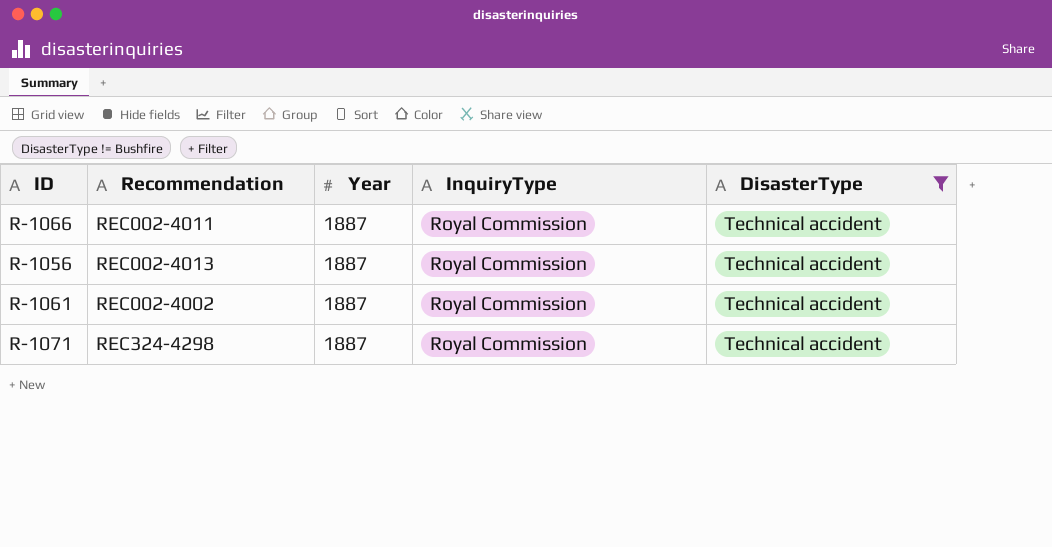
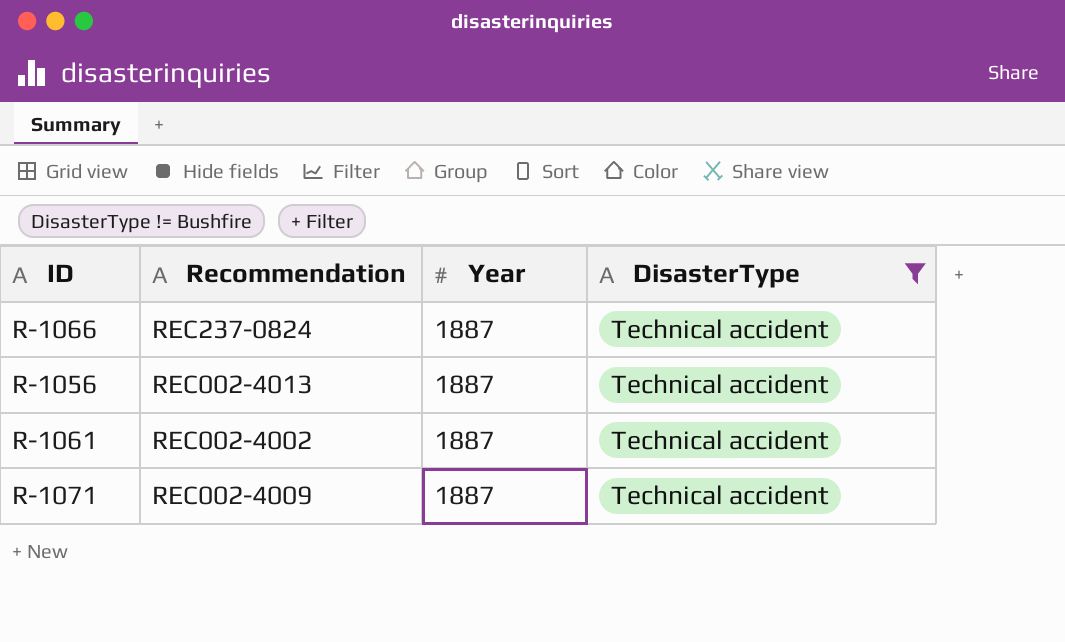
column InquiryType | position: 4 -> none
R-1066 | Recommendation: REC002-4011 -> REC237-0824
R-1071 | Recommendation: REC324-4298 -> REC002-4009

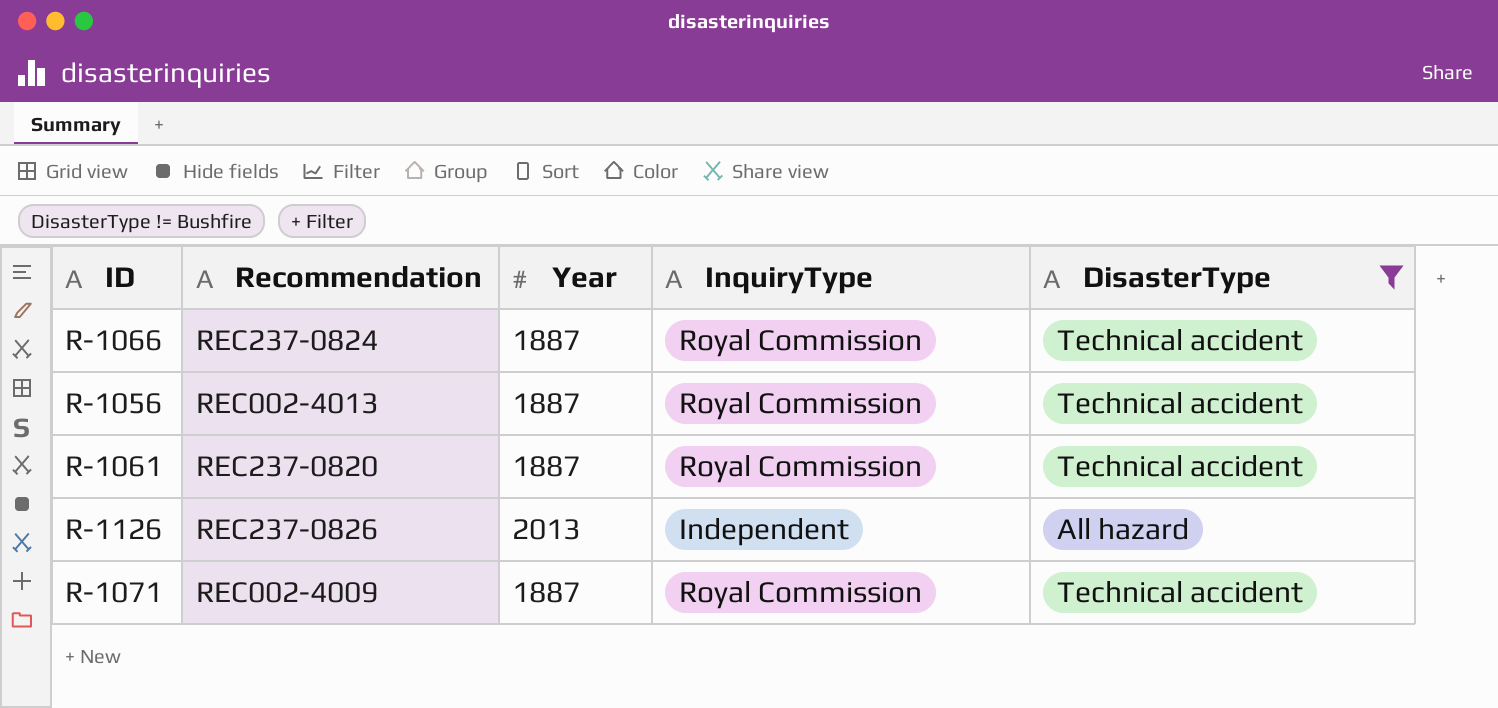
column InquiryType | position: none -> 4
R-1061 | Recommendation: REC002-4002 -> REC237-0820
row R-1126: none -> REC237-0826 | 2013 | Independent | All hazard

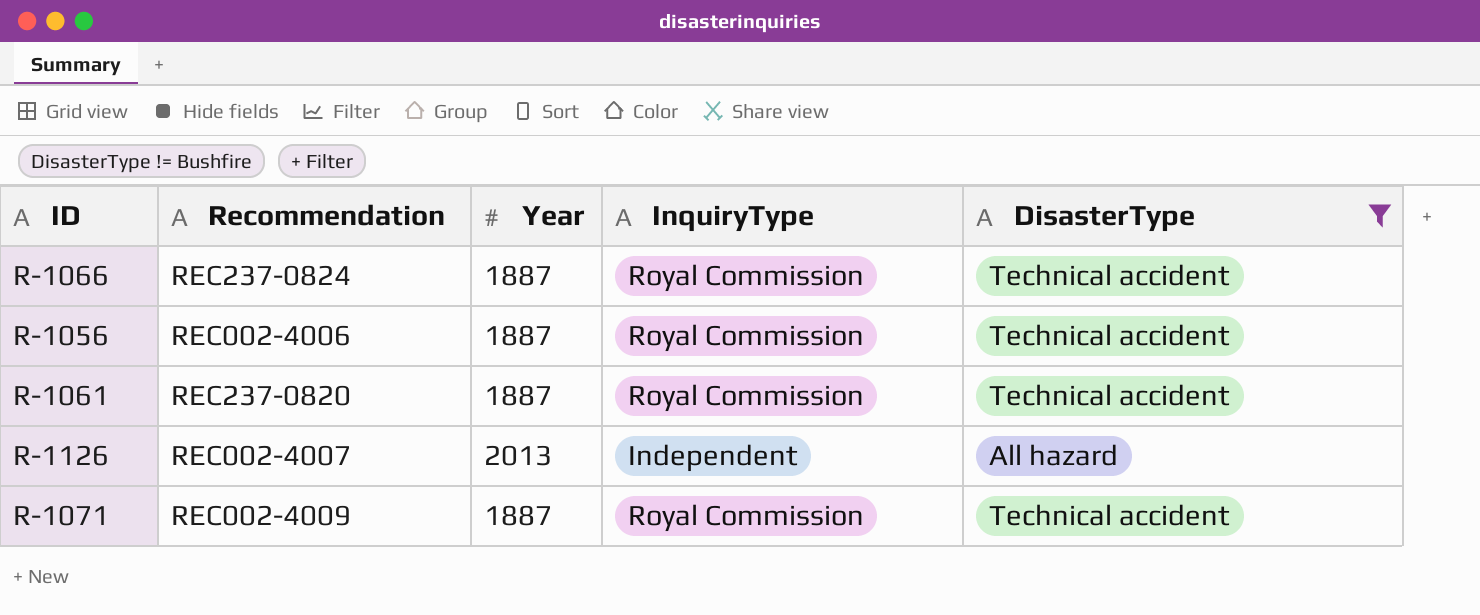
R-1056 | Recommendation: REC002-4013 -> REC002-4006
R-1126 | Recommendation: REC237-0826 -> REC002-4007

